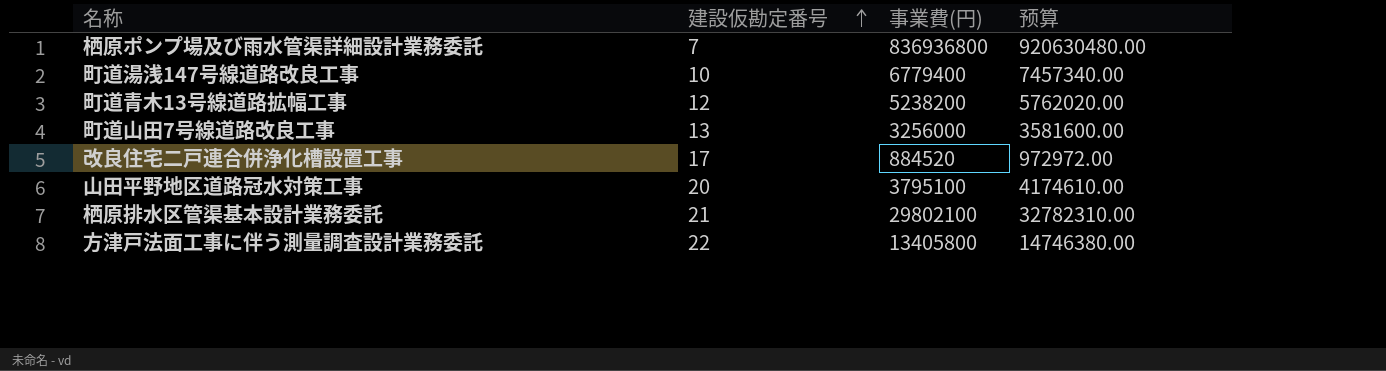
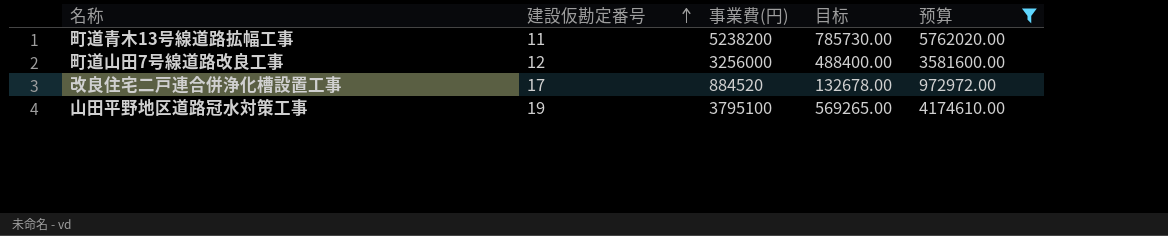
filter: none -> 预算 <= 5762020.00
column 目标 | formula: none -> [事業費(円)] * 0.15
町道青木13号線道路拡幅工事 | 建設仮勘定番号: 12 -> 11
町道山田7号線道路改良工事 | 建設仮勘定番号: 13 -> 12
山田平野地区道路冠水対策工事 | 建設仮勘定番号: 20 -> 19

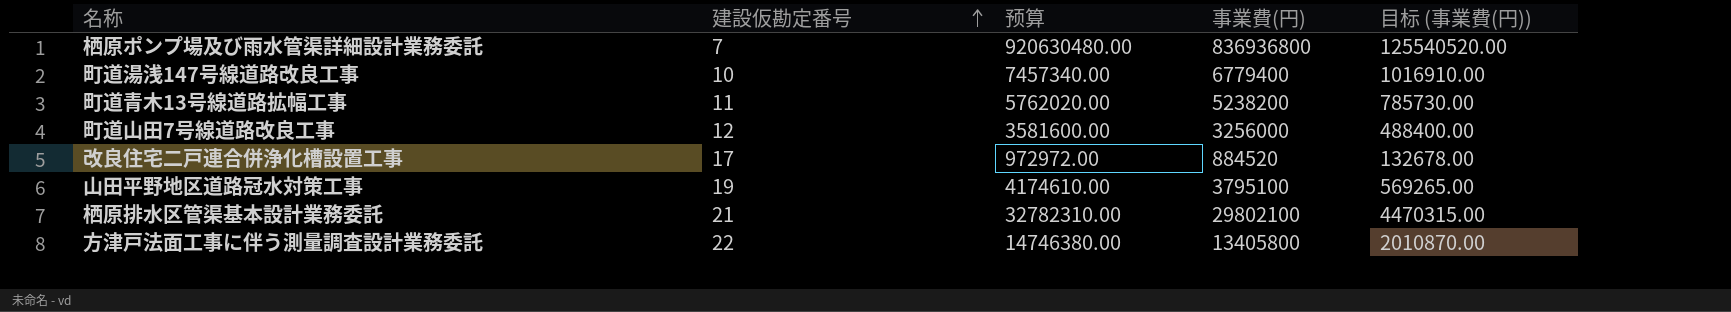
filter: 预算 <= 5762020.00 -> none
column 预算 | position: 5 -> 3
column name: 目标 -> 目标 (事業費(円))

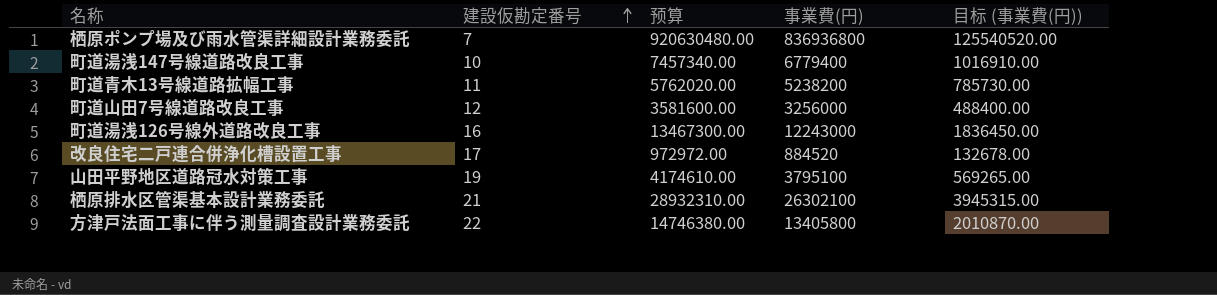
row 町道湯浅126号線外道路改良工事: none -> 16 | 13467300.00 | 12243000 | 1836450.00
栖原排水区管渠基本設計業務委託 | 预算: 32782310.00 -> 28932310.00
栖原排水区管渠基本設計業務委託 | 事業費(円): 29802100 -> 26302100
栖原排水区管渠基本設計業務委託 | 目标 (事業費(円)): 4470315.00 -> 3945315.00

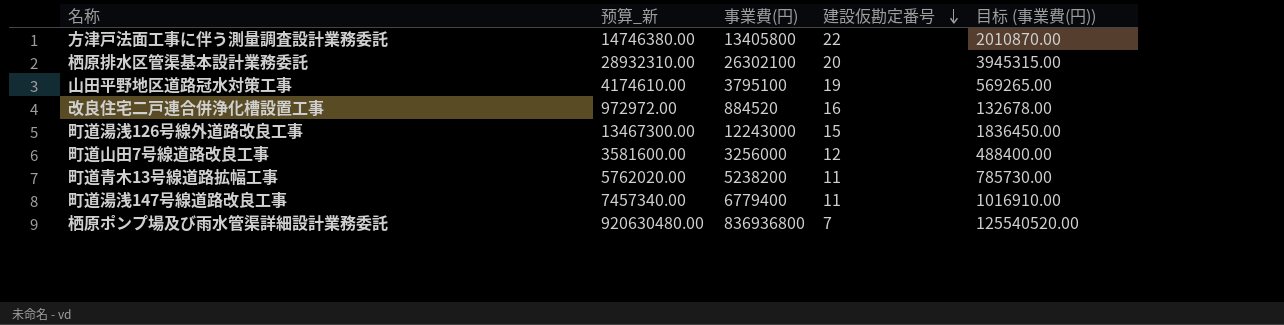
row order: 建設仮勘定番号 ascending -> 建設仮勘定番号 descending
column name: 预算 -> 预算_新
column 建設仮勘定番号 | position: 2 -> 4
栖原排水区管渠基本設計業務委託 | 建設仮勘定番号: 21 -> 20
改良住宅二戸連合併浄化槽設置工事 | 建設仮勘定番号: 17 -> 16
町道湯浅126号線外道路改良工事 | 建設仮勘定番号: 16 -> 15
町道湯浅147号線道路改良工事 | 建設仮勘定番号: 10 -> 11

